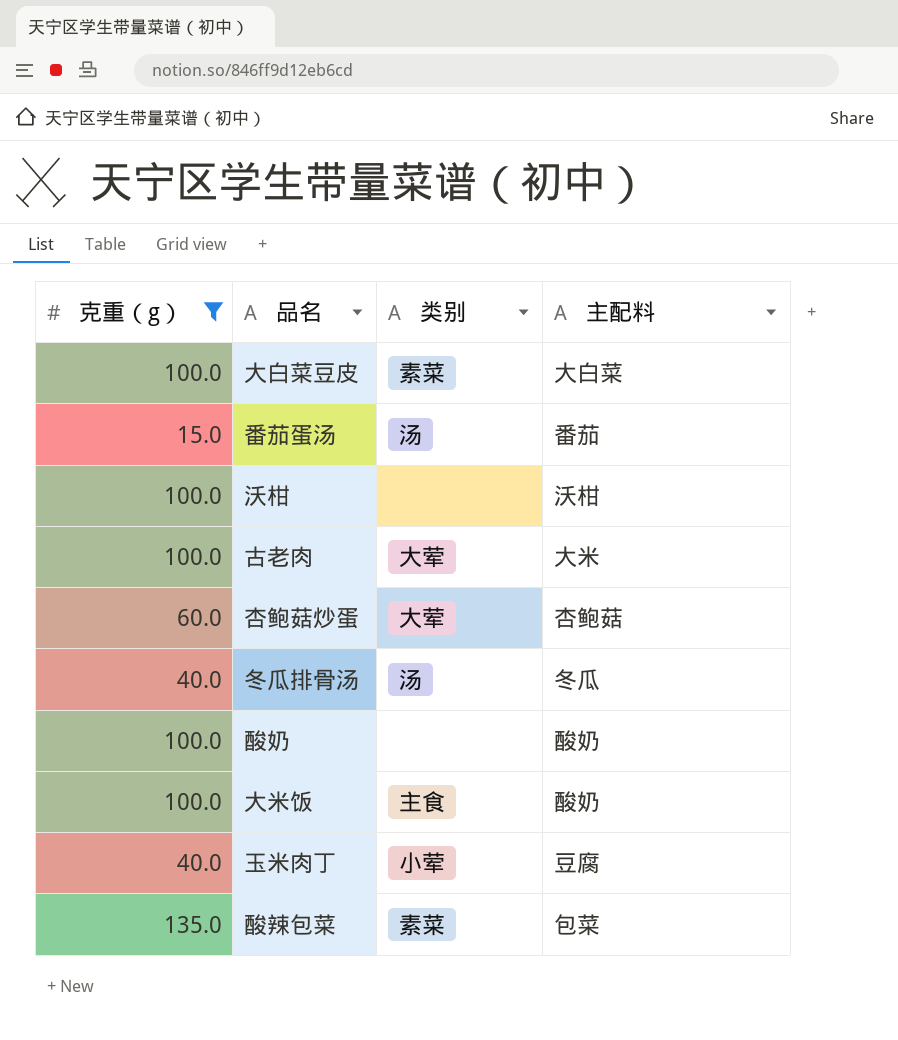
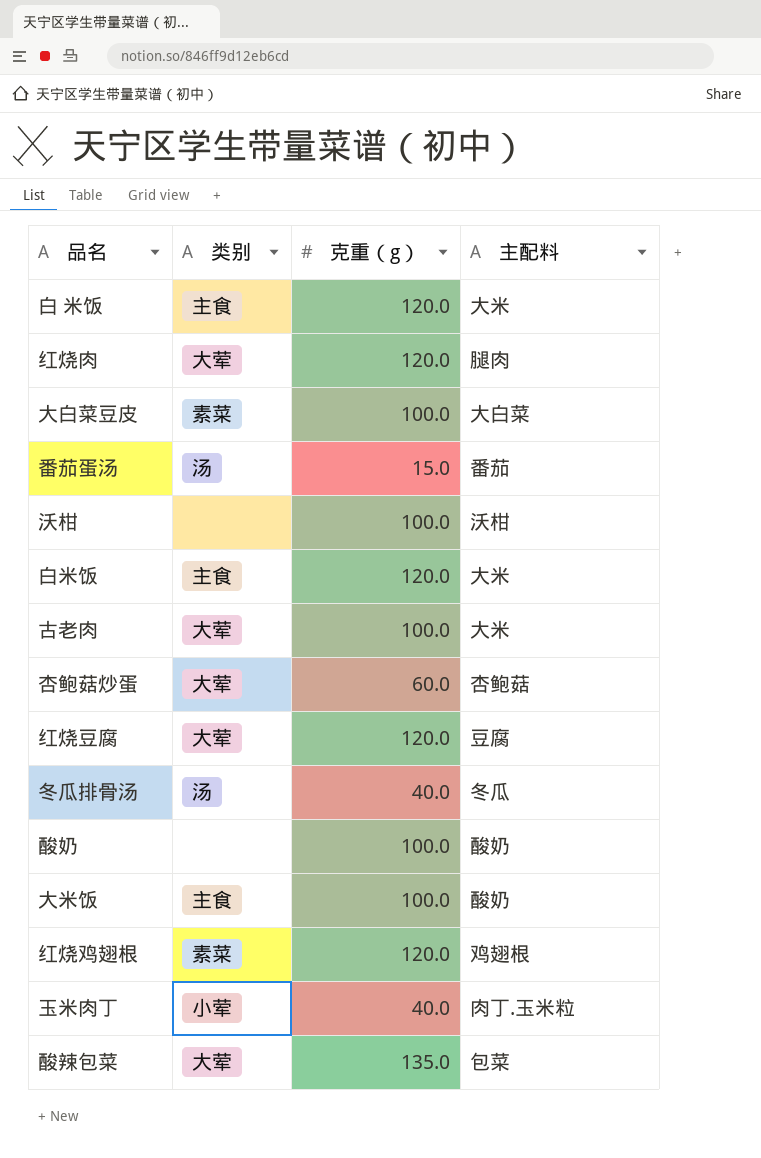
filter: 克重（g） != 120.0 -> none
column 克重（g） | position: 1 -> 3
玉米肉丁 | 主配料: 豆腐 -> 肉丁.玉米粒
酸辣包菜 | 类别: 素菜 -> 大荤

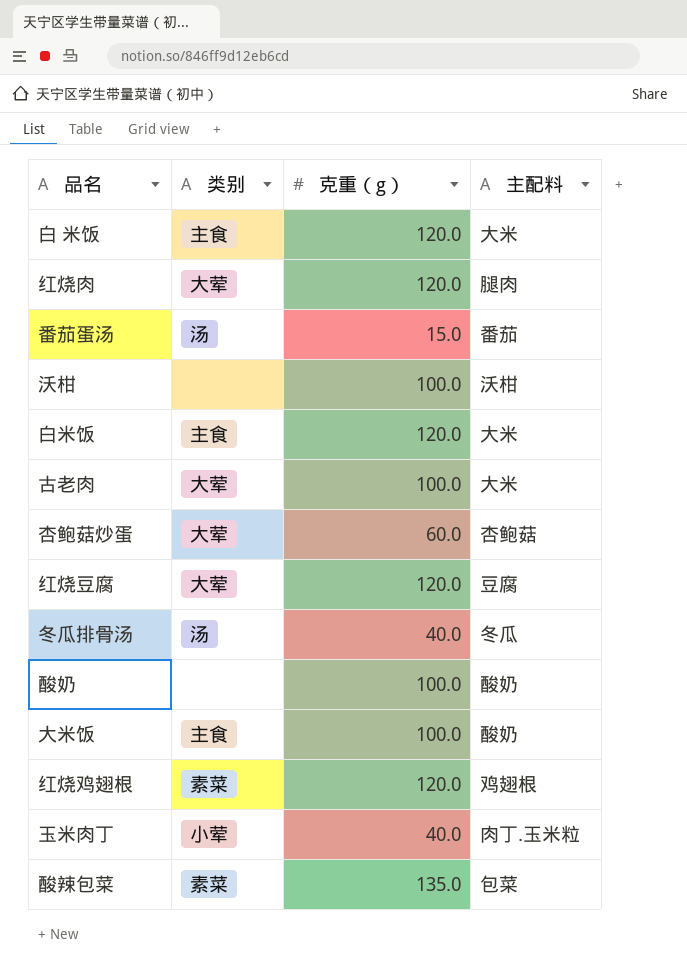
row 大白菜豆皮: 素菜 | 100.0 | 大白菜 -> none
酸辣包菜 | 类别: 大荤 -> 素菜

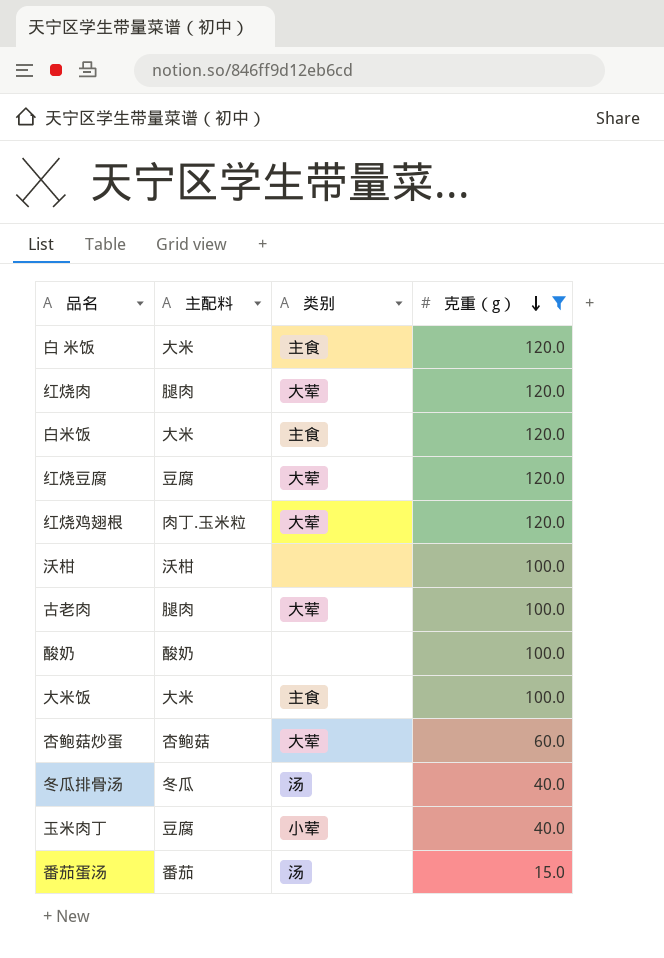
filter: none -> 克重（g） != 135.0
row order: none -> 克重（g） descending
column 主配料 | position: 4 -> 2
红烧鸡翅根 | 主配料: 鸡翅根 -> 肉丁.玉米粒
红烧鸡翅根 | 类别: 素菜 -> 大荤
古老肉 | 主配料: 大米 -> 腿肉
大米饭 | 主配料: 酸奶 -> 大米
玉米肉丁 | 主配料: 肉丁.玉米粒 -> 豆腐

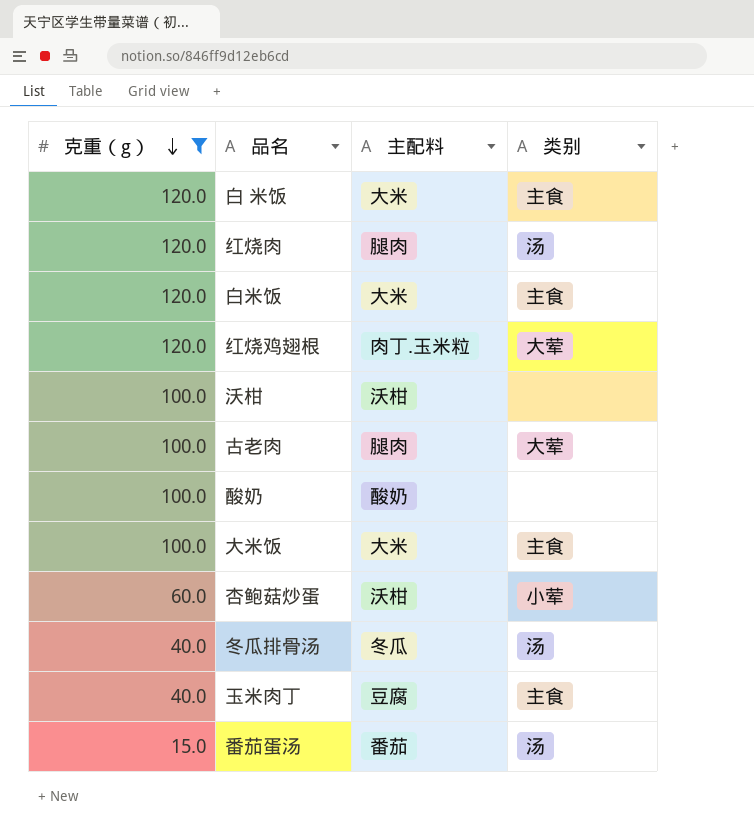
column 克重（g） | position: 4 -> 1
row 红烧豆腐: 豆腐 | 大荤 | 120.0 -> none
红烧肉 | 类别: 大荤 -> 汤
杏鲍菇炒蛋 | 主配料: 杏鲍菇 -> 沃柑
杏鲍菇炒蛋 | 类别: 大荤 -> 小荤
玉米肉丁 | 类别: 小荤 -> 主食

